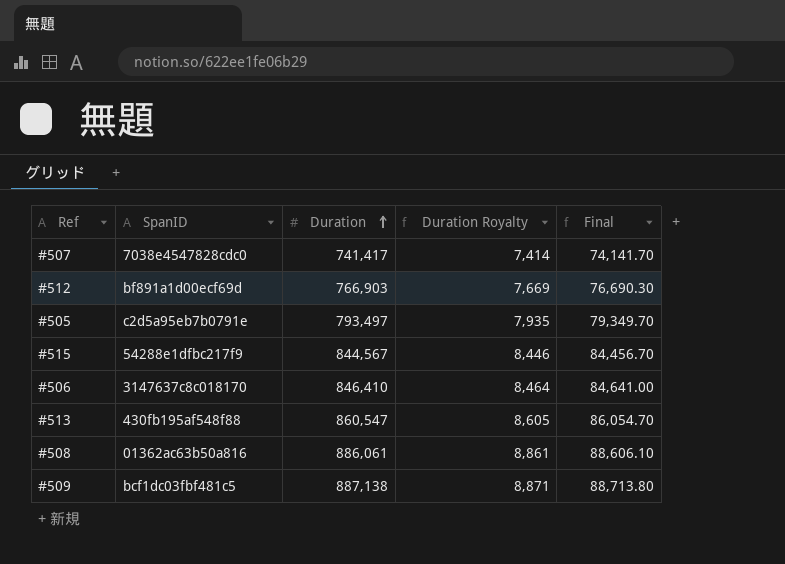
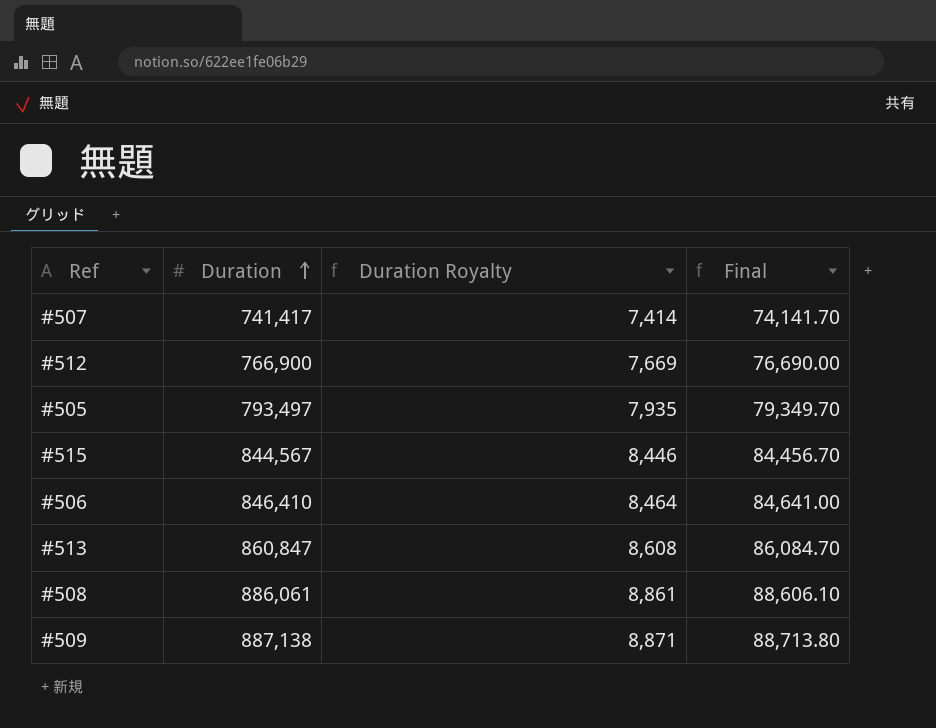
column SpanID | position: 2 -> none
#512 | Duration: 766,903 -> 766,900
#512 | Final: 76,690.30 -> 76,690.00
#513 | Duration: 860,547 -> 860,847
#513 | Duration Royalty: 8,605 -> 8,608
#513 | Final: 86,054.70 -> 86,084.70

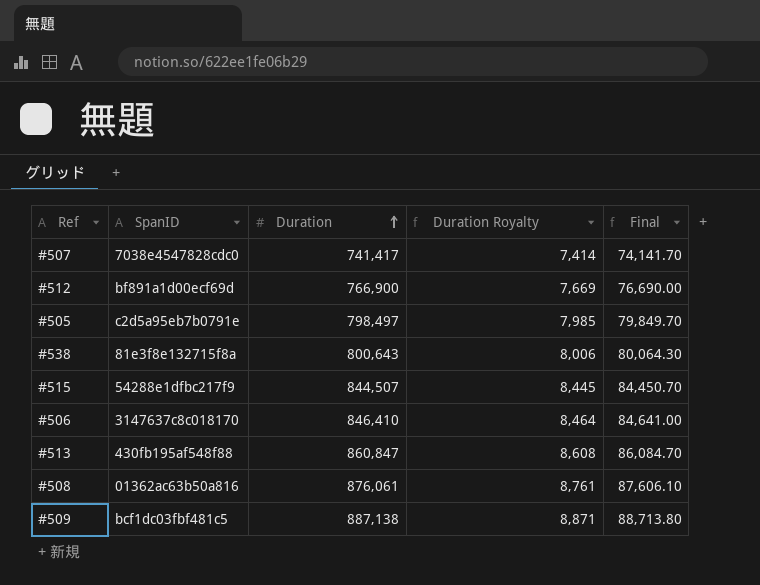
column SpanID | position: none -> 2
#505 | Duration: 793,497 -> 798,497
#505 | Duration Royalty: 7,935 -> 7,985
#505 | Final: 79,349.70 -> 79,849.70
row #538: none -> 81e3f8e132715f8a | 800,643 | 8,006 | 80,064.30
#515 | Duration: 844,567 -> 844,507
#515 | Duration Royalty: 8,446 -> 8,445
#515 | Final: 84,456.70 -> 84,450.70
#508 | Duration: 886,061 -> 876,061
#508 | Duration Royalty: 8,861 -> 8,761
#508 | Final: 88,606.10 -> 87,606.10

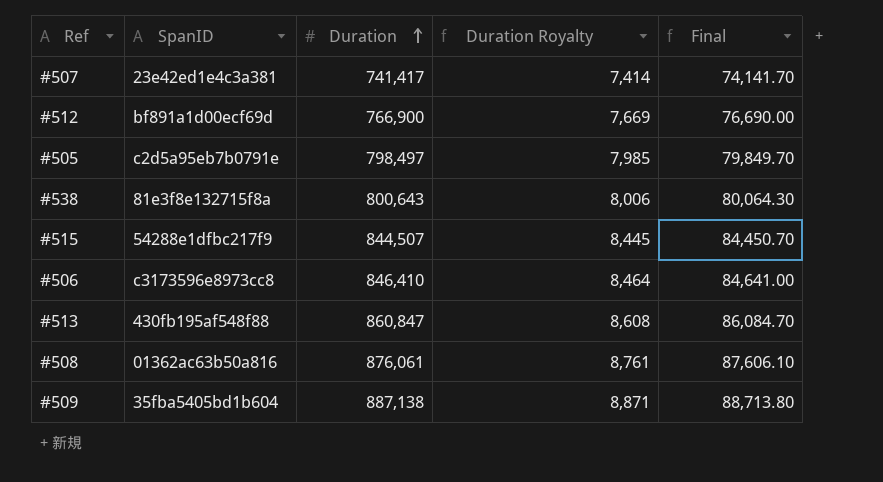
#507 | SpanID: 7038e4547828cdc0 -> 23e42ed1e4c3a381
#506 | SpanID: 3147637c8c018170 -> c3173596e8973cc8
#509 | SpanID: bcf1dc03fbf481c5 -> 35fba5405bd1b604

